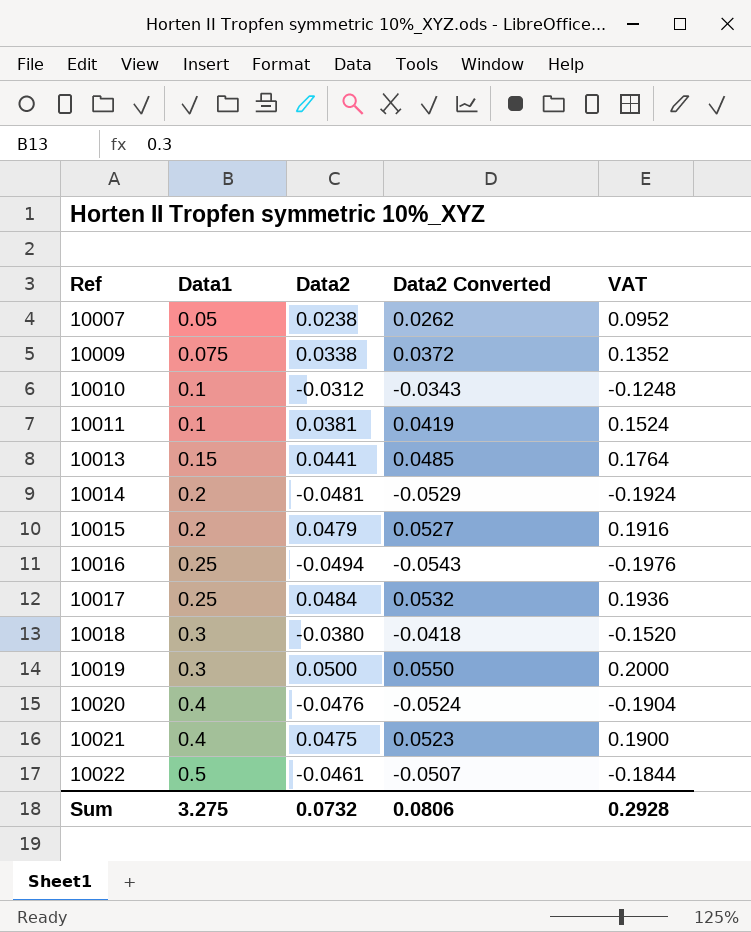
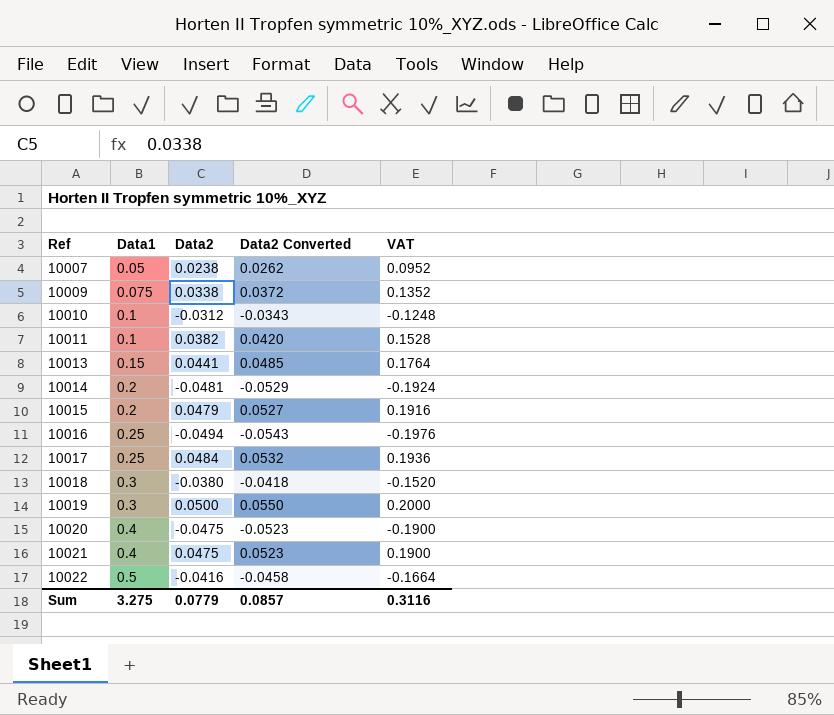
10011 | Data2: 0.0381 -> 0.0382
10011 | Data2 Converted: 0.0419 -> 0.0420
10011 | VAT: 0.1524 -> 0.1528
10020 | Data2: -0.0476 -> -0.0475
10020 | Data2 Converted: -0.0524 -> -0.0523
10020 | VAT: -0.1904 -> -0.1900
10022 | Data2: -0.0461 -> -0.0416
10022 | Data2 Converted: -0.0507 -> -0.0458
10022 | VAT: -0.1844 -> -0.1664
Sum | Data2: 0.0732 -> 0.0779
Sum | Data2 Converted: 0.0806 -> 0.0857
Sum | VAT: 0.2928 -> 0.3116

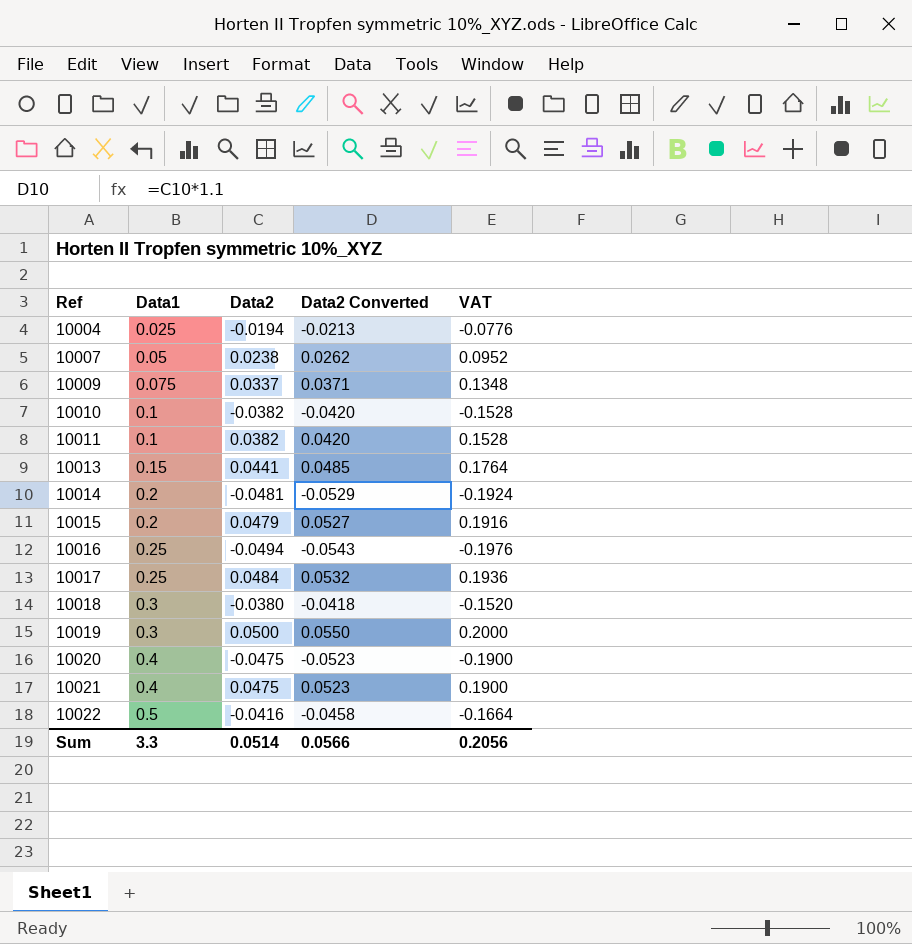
row 10004: none -> 0.025 | -0.0194 | -0.0213 | -0.0776
10009 | Data2: 0.0338 -> 0.0337
10009 | Data2 Converted: 0.0372 -> 0.0371
10009 | VAT: 0.1352 -> 0.1348
10010 | Data2: -0.0312 -> -0.0382
10010 | Data2 Converted: -0.0343 -> -0.0420
10010 | VAT: -0.1248 -> -0.1528
Sum | Data1: 3.275 -> 3.3
Sum | Data2: 0.0779 -> 0.0514
Sum | Data2 Converted: 0.0857 -> 0.0566
Sum | VAT: 0.3116 -> 0.2056

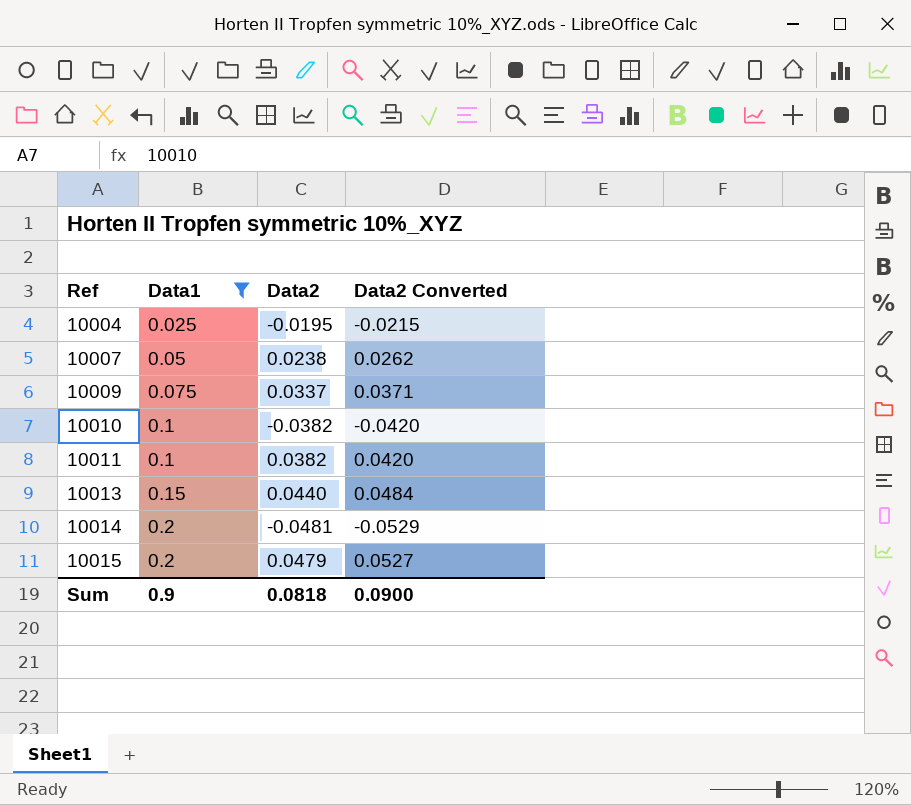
filter: none -> Data1 <= 0.2
column VAT | formula: [Data2] * 4 -> none
10004 | Data2: -0.0194 -> -0.0195
10004 | Data2 Converted: -0.0213 -> -0.0215
10013 | Data2: 0.0441 -> 0.0440
10013 | Data2 Converted: 0.0485 -> 0.0484
Sum | Data1: 3.3 -> 0.9
Sum | Data2: 0.0514 -> 0.0818
Sum | Data2 Converted: 0.0566 -> 0.0900

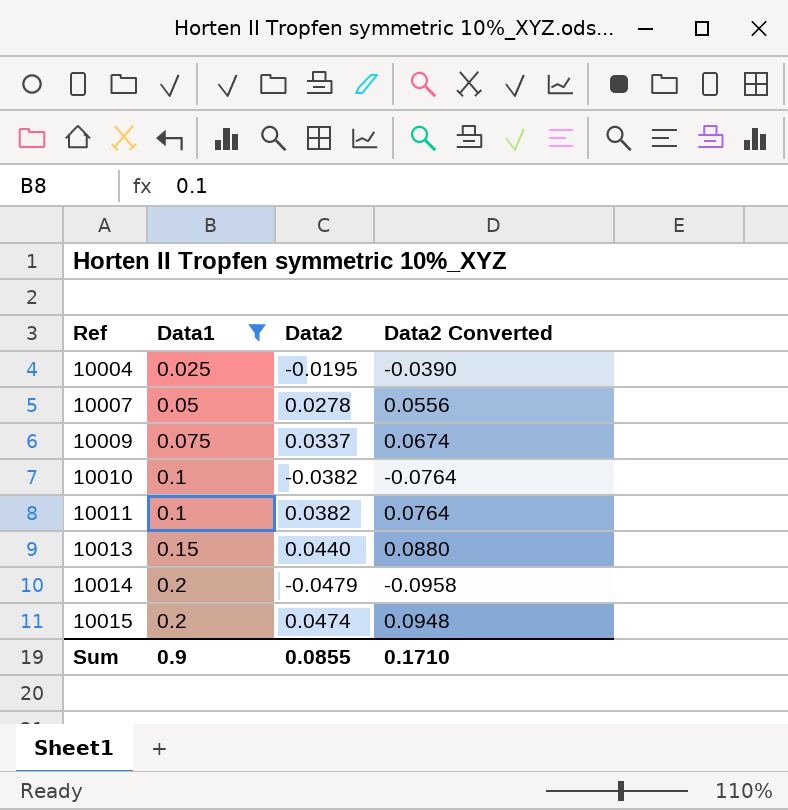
column Data2 Converted | formula: [Data2] * 1.1 -> [Data2] * 2
10007 | Data2: 0.0238 -> 0.0278
10014 | Data2: -0.0481 -> -0.0479
10015 | Data2: 0.0479 -> 0.0474
Sum | Data2: 0.0818 -> 0.0855
Sum | Data2 Converted: 0.0900 -> 0.1710

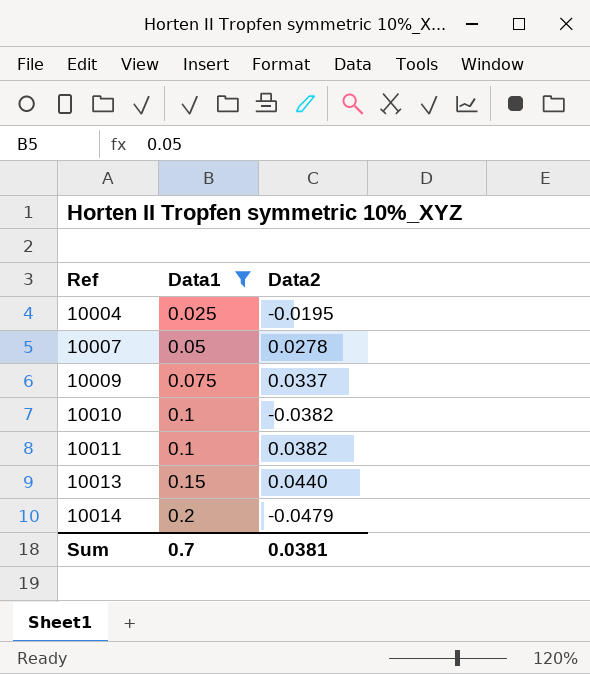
column Data2 Converted | formula: [Data2] * 2 -> none
row 10015: 0.2 | 0.0474 | 0.0948 -> none
Sum | Data1: 0.9 -> 0.7
Sum | Data2: 0.0855 -> 0.0381

